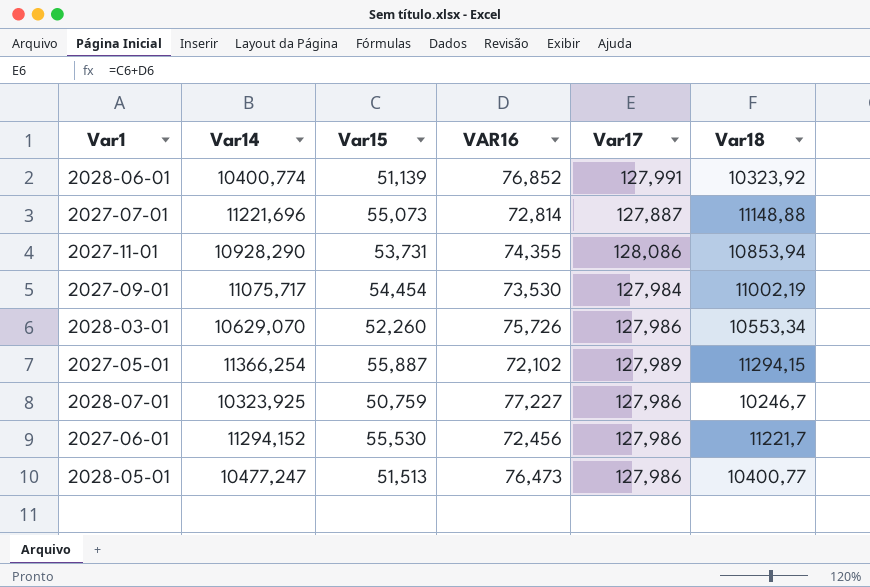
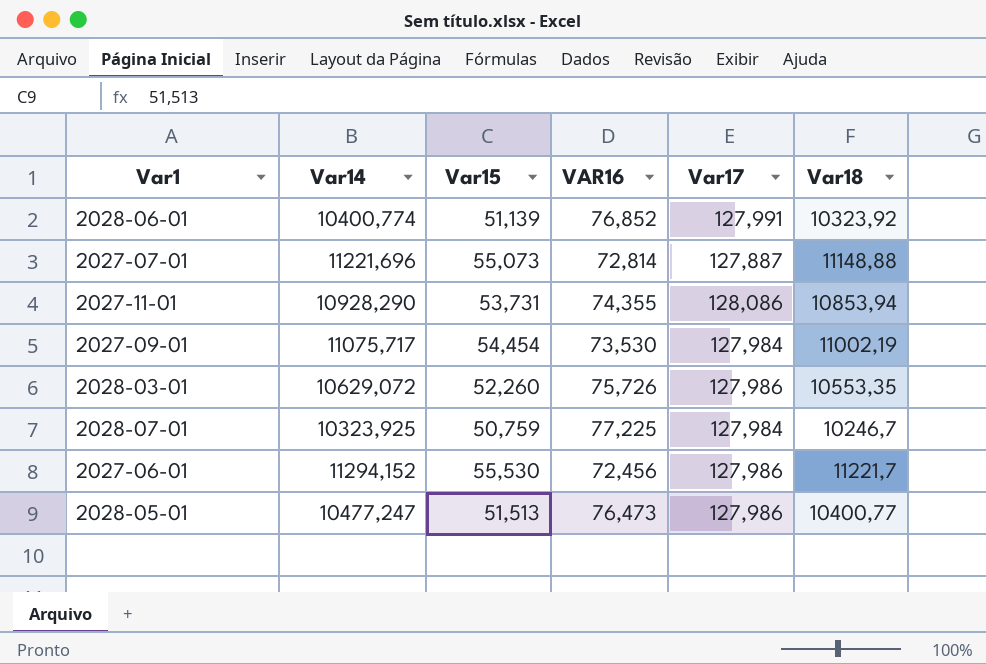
row 2027-05-01: 11366,254 | 55,887 | 72,102 | 127,989 | 11294,15 -> none
2028-03-01 | Var14: 10629,070 -> 10629,072
2028-03-01 | Var18: 10553,34 -> 10553,35
2028-07-01 | VAR16: 77,227 -> 77,225
2028-07-01 | Var17: 127,986 -> 127,984

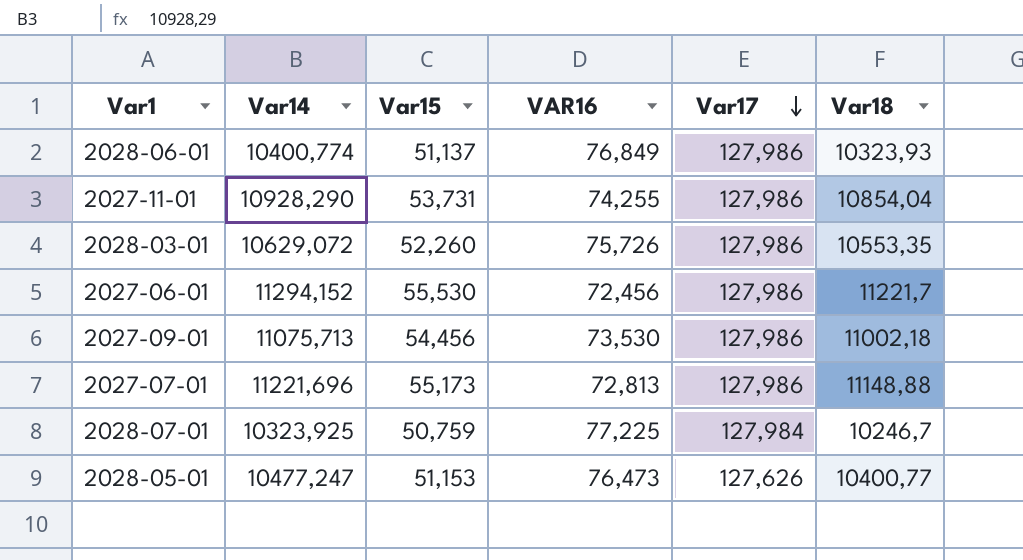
row order: none -> Var17 descending
2028-06-01 | Var15: 51,139 -> 51,137
2028-06-01 | VAR16: 76,852 -> 76,849
2028-06-01 | Var17: 127,991 -> 127,986
2028-06-01 | Var18: 10323,92 -> 10323,93
2027-11-01 | VAR16: 74,355 -> 74,255
2027-11-01 | Var17: 128,086 -> 127,986
2027-11-01 | Var18: 10853,94 -> 10854,04
2027-09-01 | Var14: 11075,717 -> 11075,713
2027-09-01 | Var15: 54,454 -> 54,456
2027-09-01 | Var17: 127,984 -> 127,986
2027-09-01 | Var18: 11002,19 -> 11002,18
2027-07-01 | Var15: 55,073 -> 55,173
2027-07-01 | VAR16: 72,814 -> 72,813
2027-07-01 | Var17: 127,887 -> 127,986
2028-05-01 | Var15: 51,513 -> 51,153
2028-05-01 | Var17: 127,986 -> 127,626

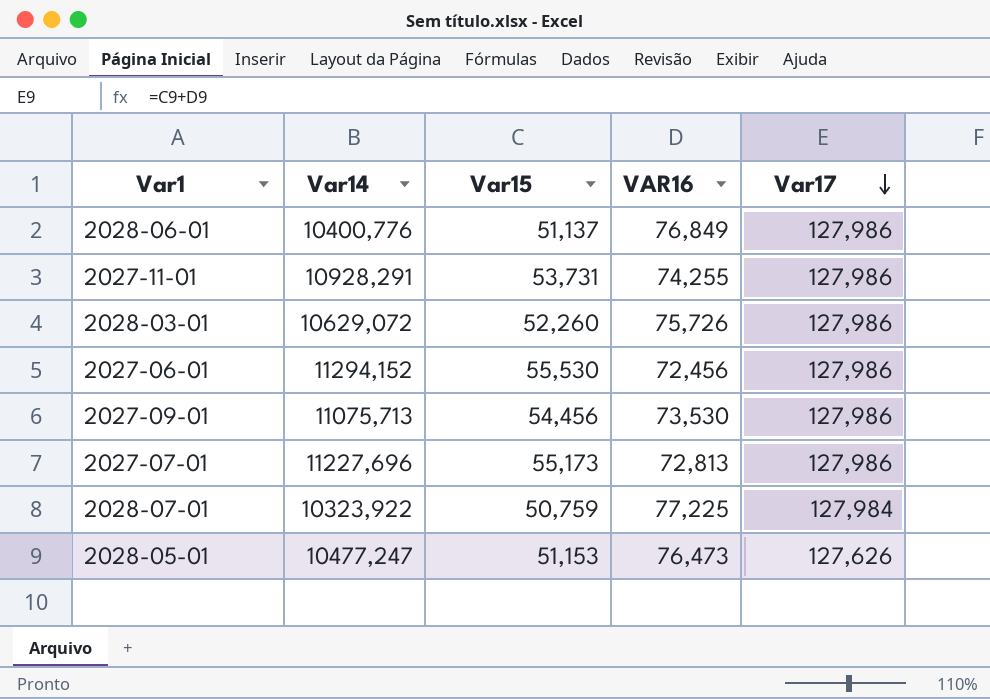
column Var18 | formula: [Var14] - [VAR16] -> none
2028-06-01 | Var14: 10400,774 -> 10400,776
2027-11-01 | Var14: 10928,290 -> 10928,291
2027-07-01 | Var14: 11221,696 -> 11227,696
2028-07-01 | Var14: 10323,925 -> 10323,922

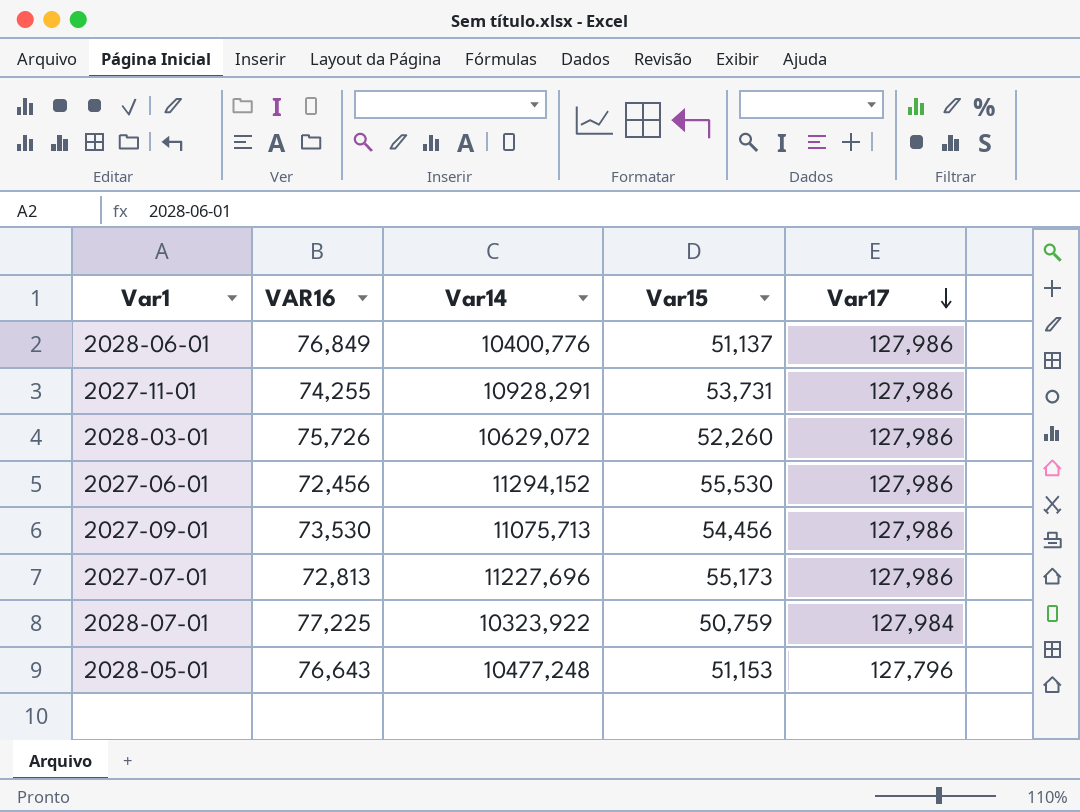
column VAR16 | position: 4 -> 2
2028-05-01 | VAR16: 76,473 -> 76,643
2028-05-01 | Var14: 10477,247 -> 10477,248
2028-05-01 | Var17: 127,626 -> 127,796

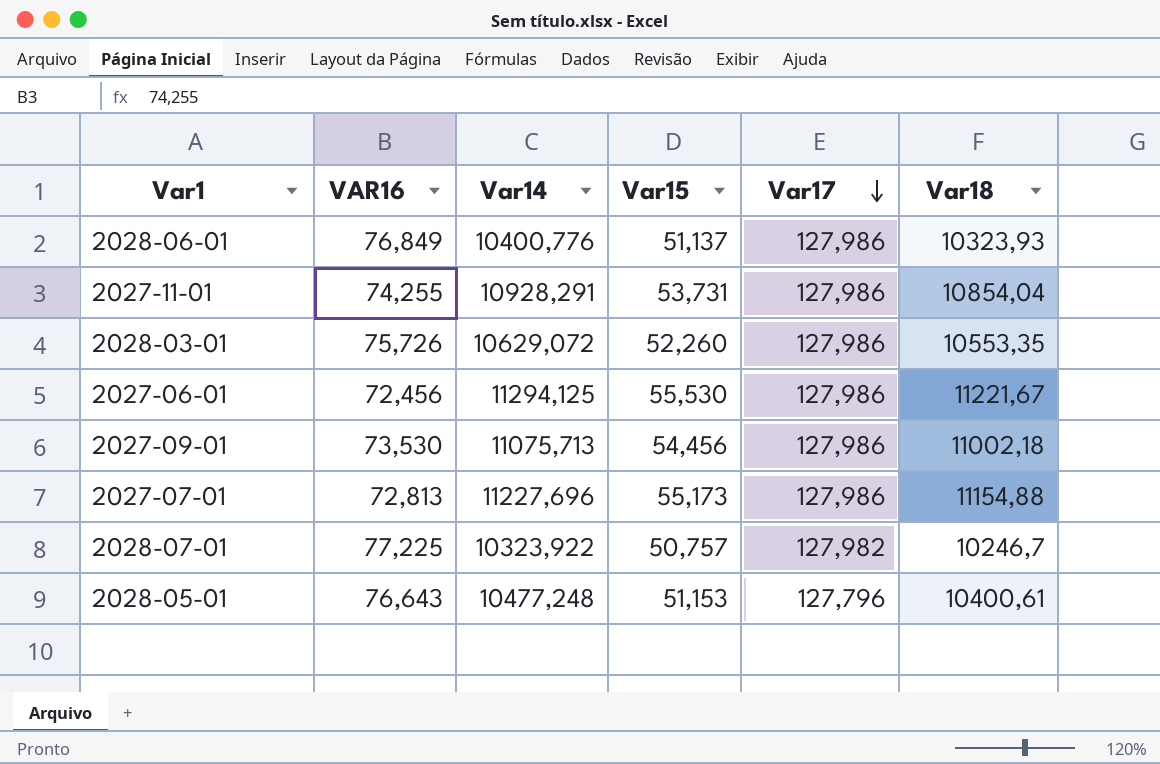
column Var18 | formula: none -> [Var14] - [VAR16]
2027-06-01 | Var14: 11294,152 -> 11294,125
2028-07-01 | Var15: 50,759 -> 50,757
2028-07-01 | Var17: 127,984 -> 127,982

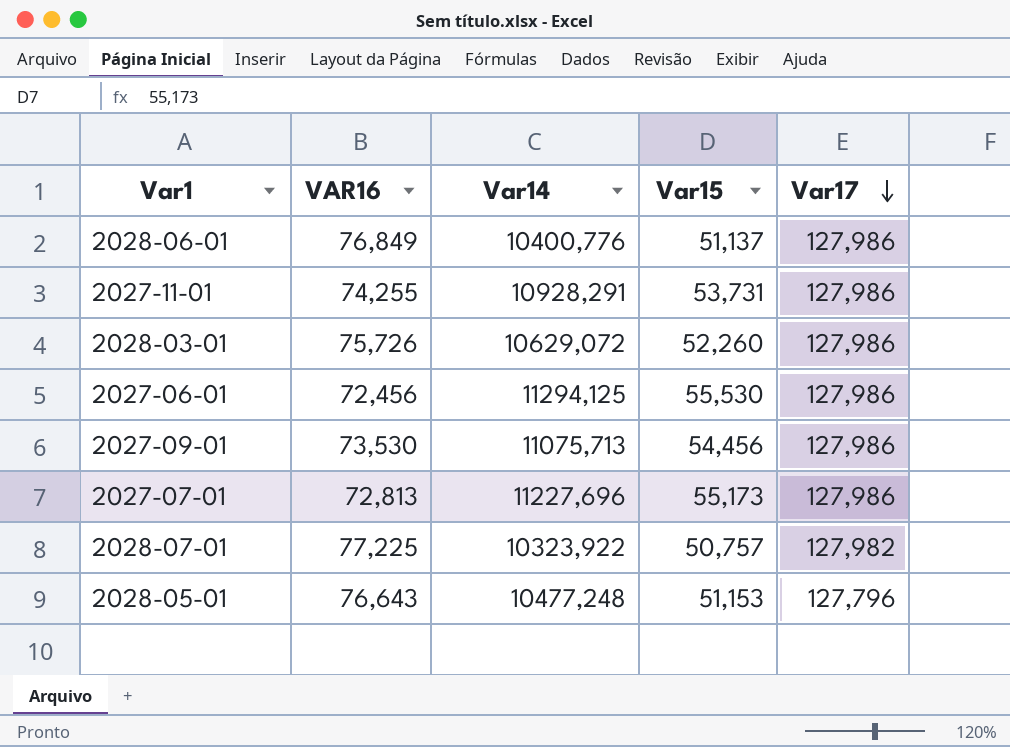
column Var18 | formula: [Var14] - [VAR16] -> none

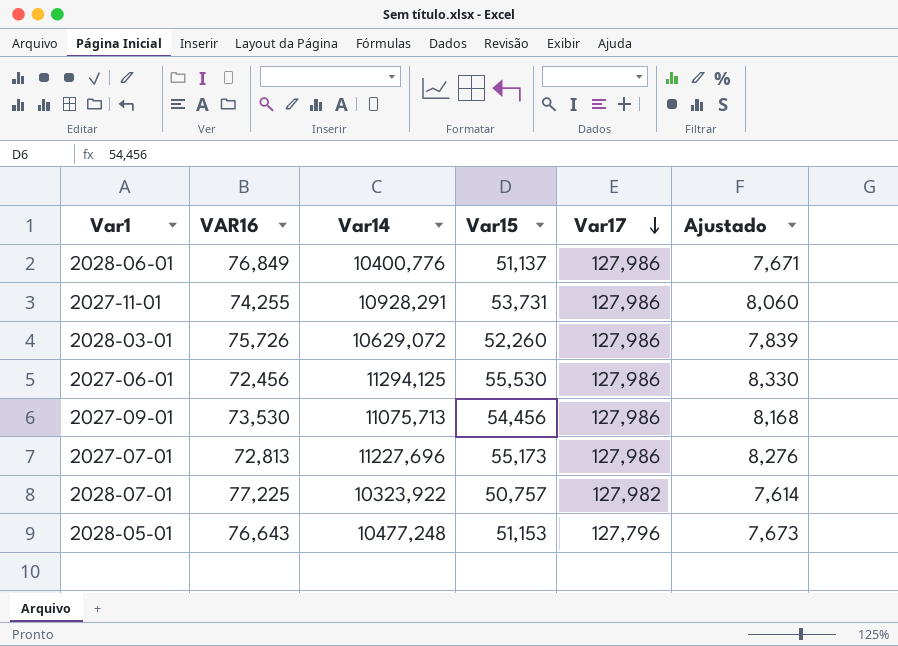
column Ajustado | formula: none -> [Var15] * 0,15

